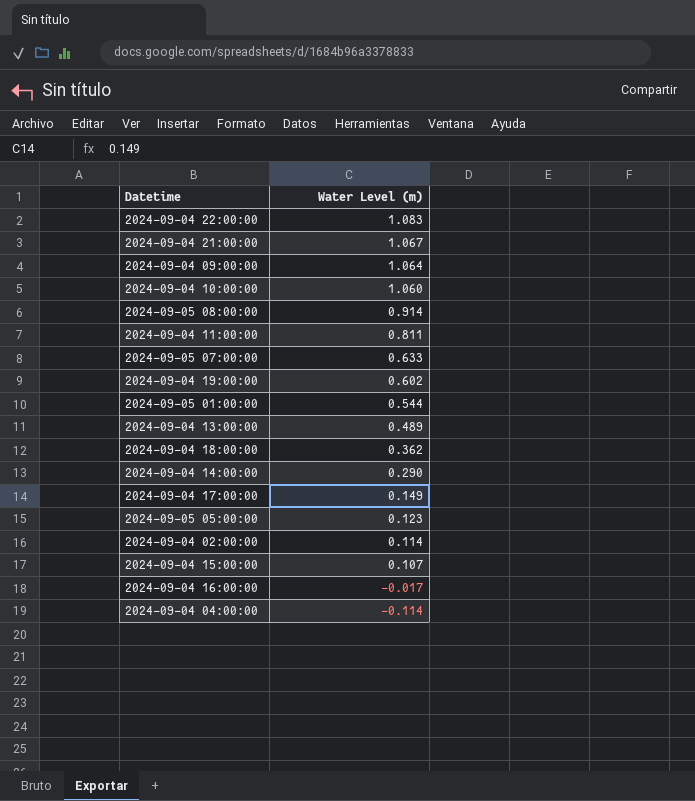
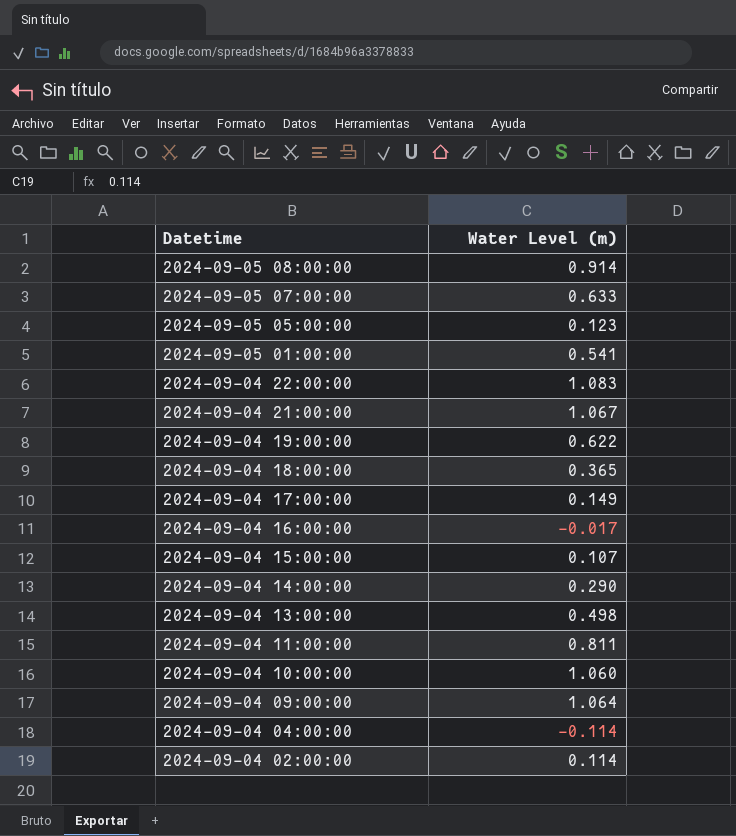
row order: Water Level (m) descending -> Datetime descending
2024-09-05 01:00:00 | Water Level (m): 0.544 -> 0.541
2024-09-04 19:00:00 | Water Level (m): 0.602 -> 0.622
2024-09-04 18:00:00 | Water Level (m): 0.362 -> 0.365
2024-09-04 13:00:00 | Water Level (m): 0.489 -> 0.498

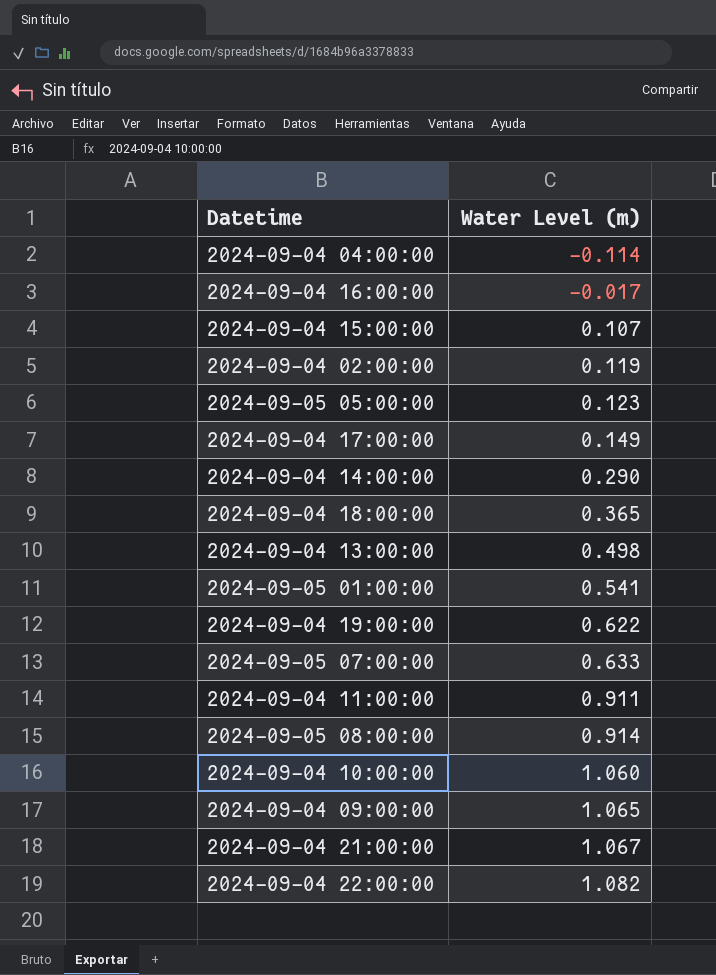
row order: Datetime descending -> Water Level (m) ascending
2024-09-04 02:00:00 | Water Level (m): 0.114 -> 0.119
2024-09-04 11:00:00 | Water Level (m): 0.811 -> 0.911
2024-09-04 09:00:00 | Water Level (m): 1.064 -> 1.065
2024-09-04 22:00:00 | Water Level (m): 1.083 -> 1.082

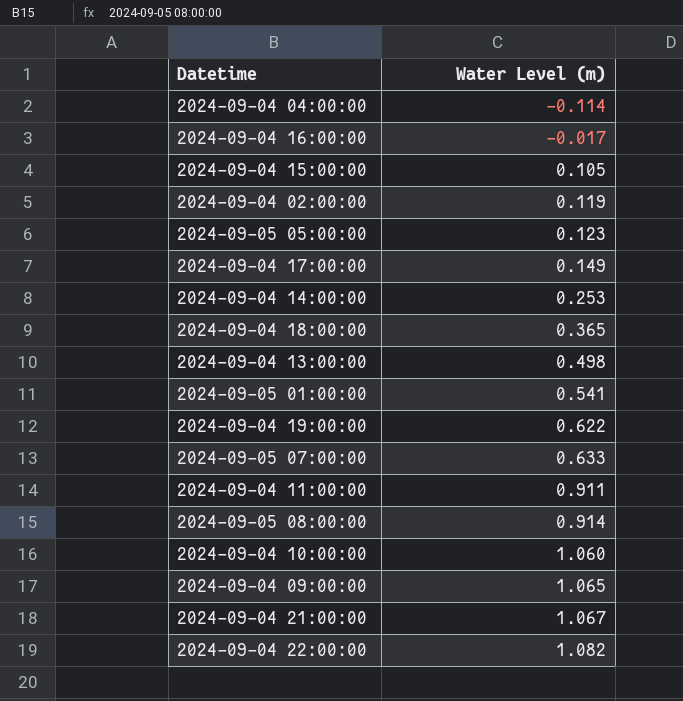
2024-09-04 15:00:00 | Water Level (m): 0.107 -> 0.105
2024-09-04 14:00:00 | Water Level (m): 0.290 -> 0.253

